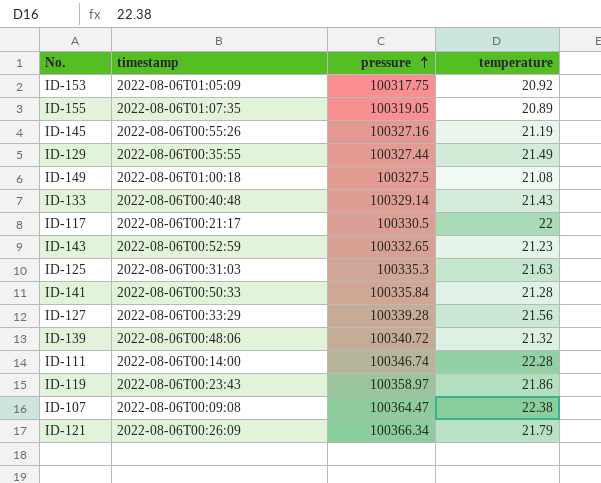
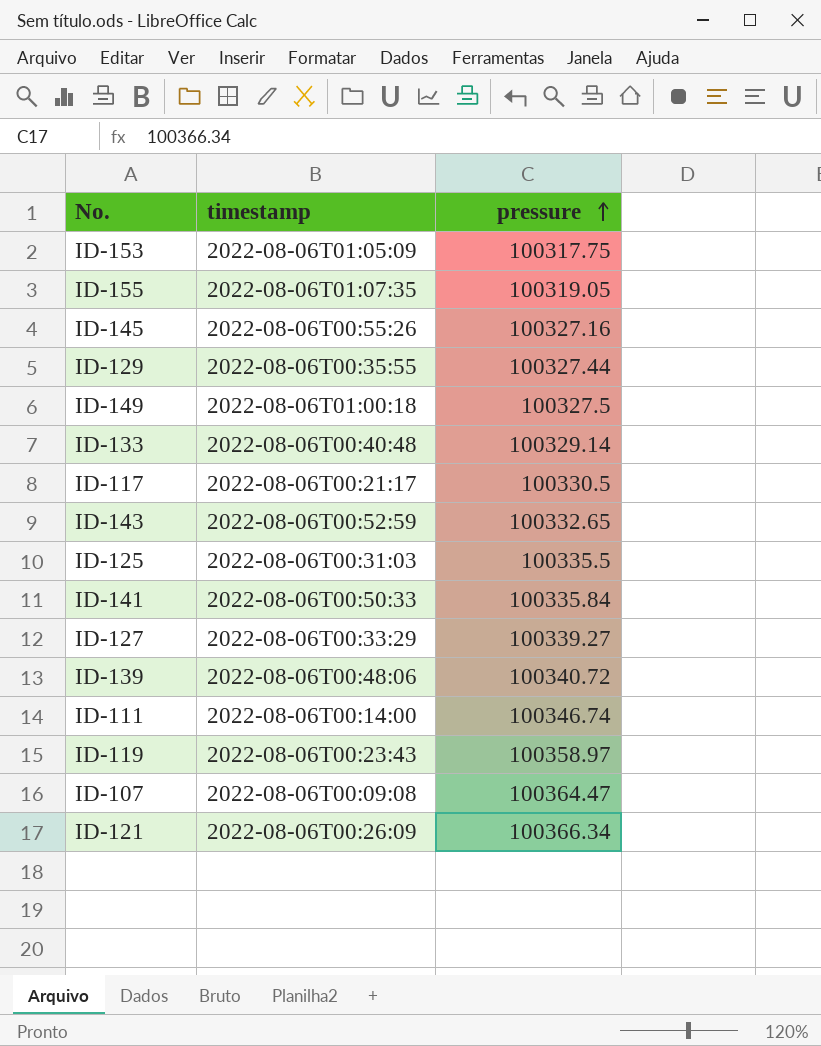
column temperature | position: 4 -> none
ID-125 | pressure: 100335.3 -> 100335.5
ID-127 | pressure: 100339.28 -> 100339.27

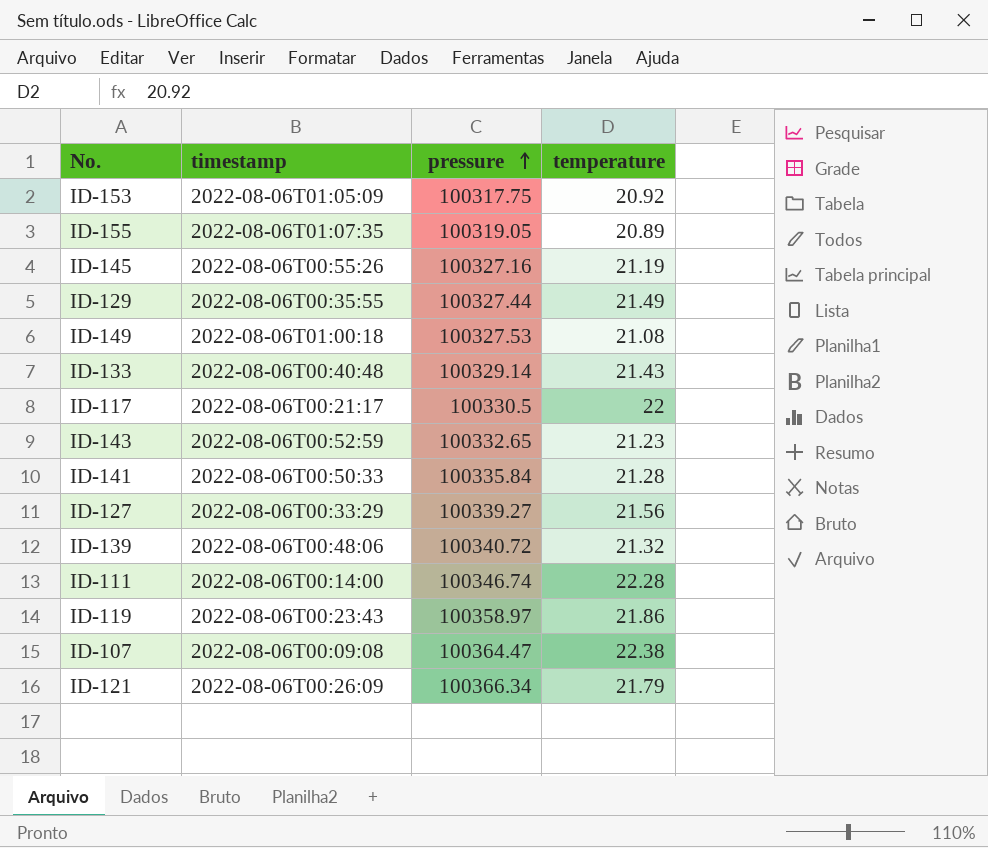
column temperature | position: none -> 4
row ID-125: 2022-08-06T00:31:03 | 100335.5 -> none
ID-149 | pressure: 100327.5 -> 100327.53

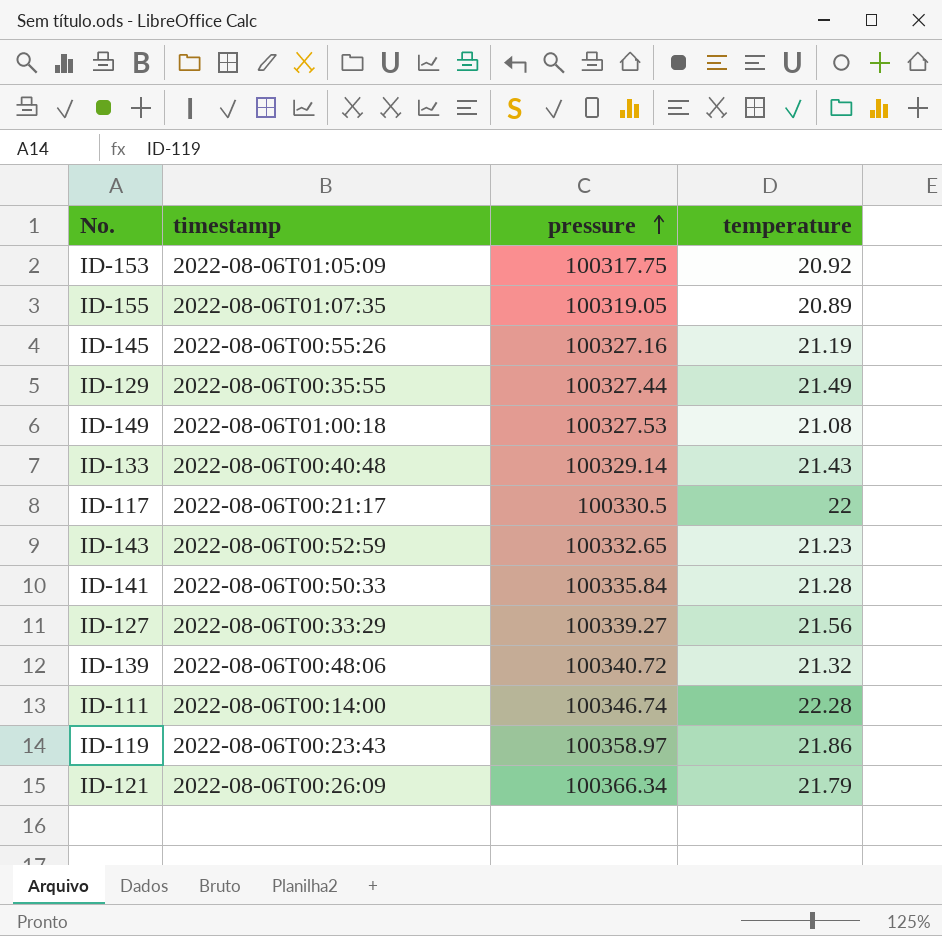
row ID-107: 2022-08-06T00:09:08 | 100364.47 | 22.38 -> none

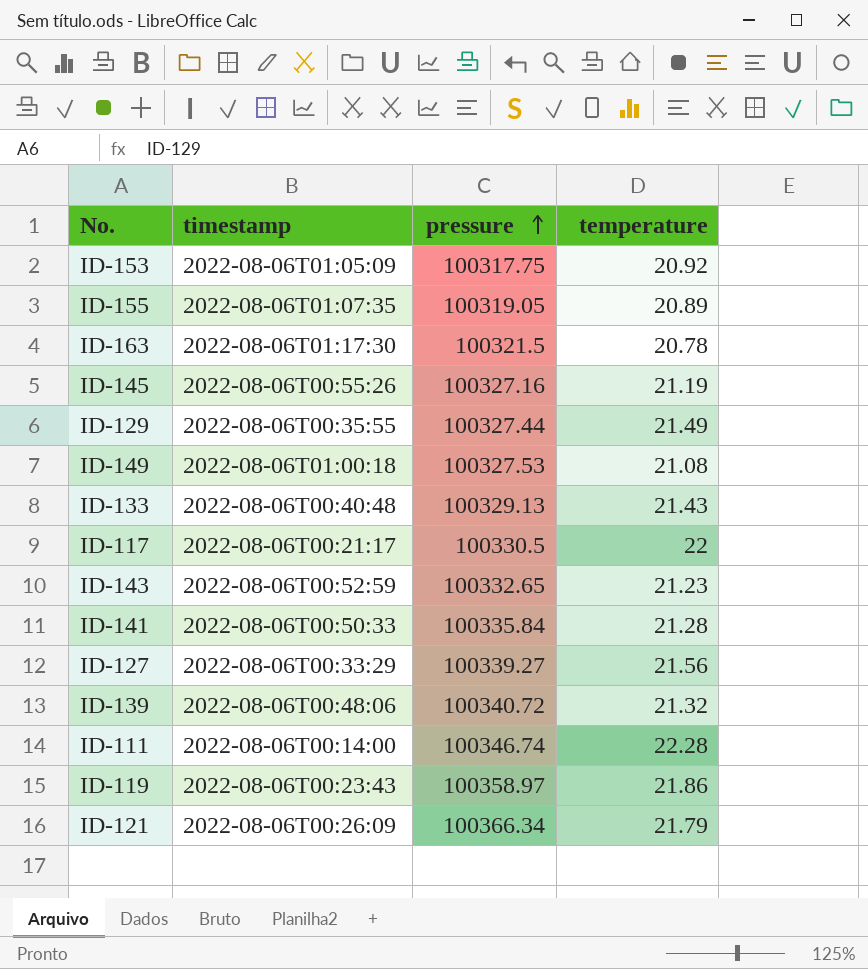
row ID-163: none -> 2022-08-06T01:17:30 | 100321.5 | 20.78
ID-133 | pressure: 100329.14 -> 100329.13

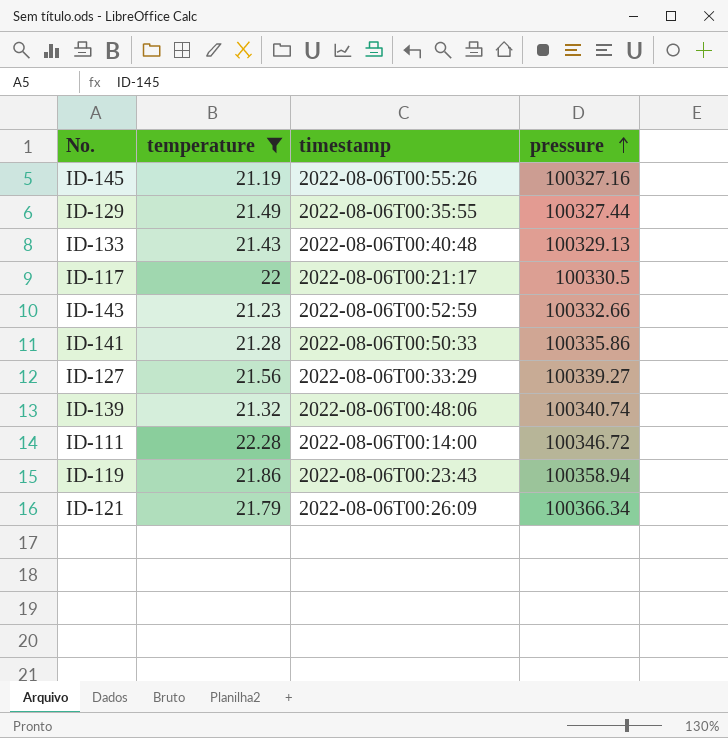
filter: none -> temperature >= 21.19
column temperature | position: 4 -> 2
ID-143 | pressure: 100332.65 -> 100332.66
ID-141 | pressure: 100335.84 -> 100335.86
ID-139 | pressure: 100340.72 -> 100340.74
ID-111 | pressure: 100346.74 -> 100346.72
ID-119 | pressure: 100358.97 -> 100358.94

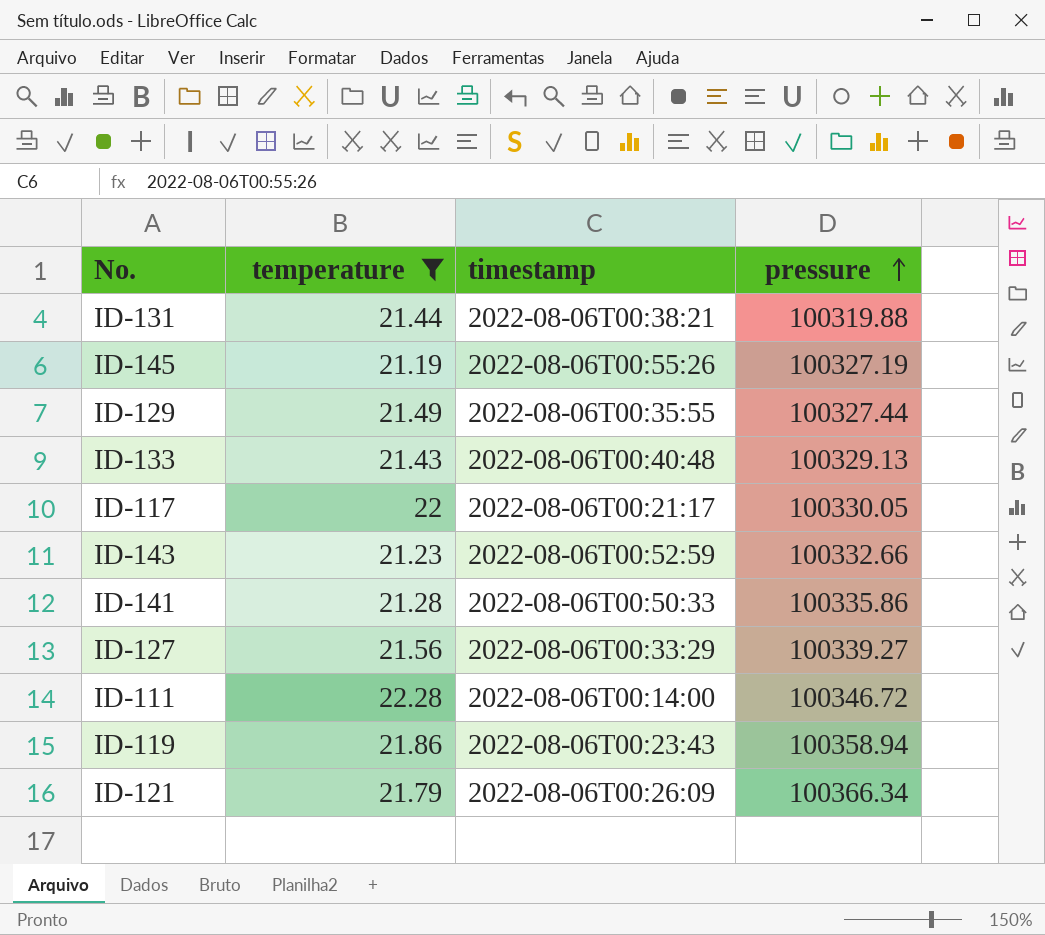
row ID-139: 21.32 | 2022-08-06T00:48:06 | 100340.74 -> none
row ID-131: none -> 21.44 | 2022-08-06T00:38:21 | 100319.88
ID-145 | pressure: 100327.16 -> 100327.19
ID-117 | pressure: 100330.5 -> 100330.05

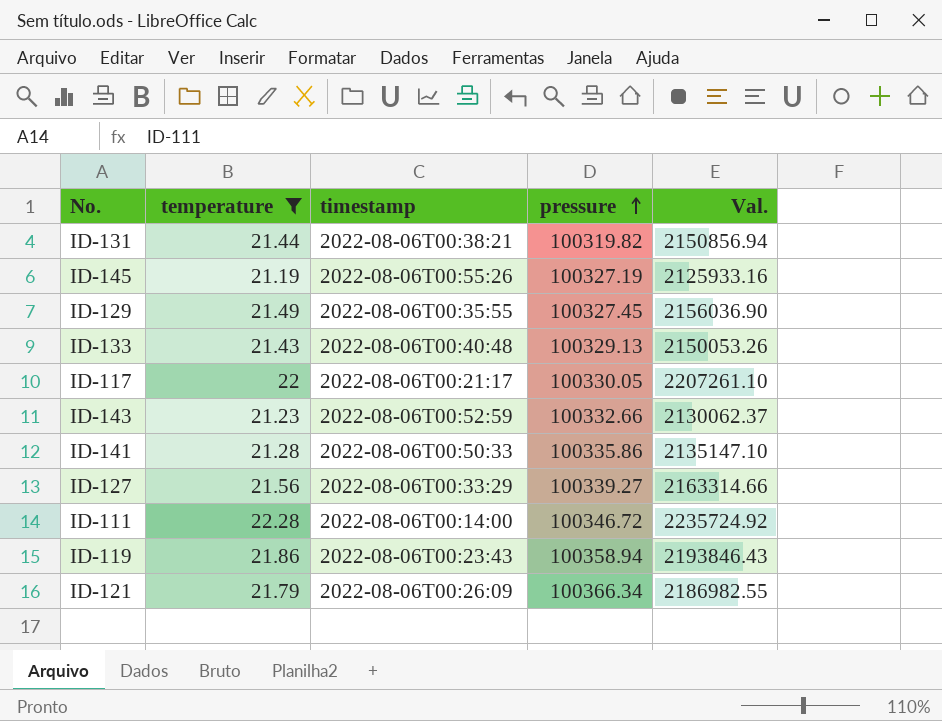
column Val. | formula: none -> [temperature] * [pressure]
ID-131 | pressure: 100319.88 -> 100319.82
ID-129 | pressure: 100327.44 -> 100327.45

